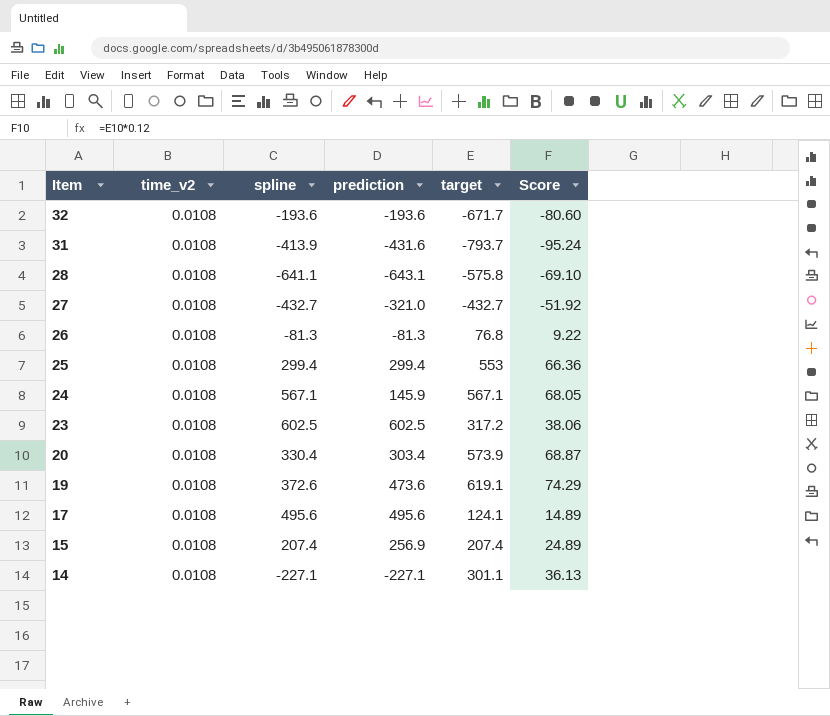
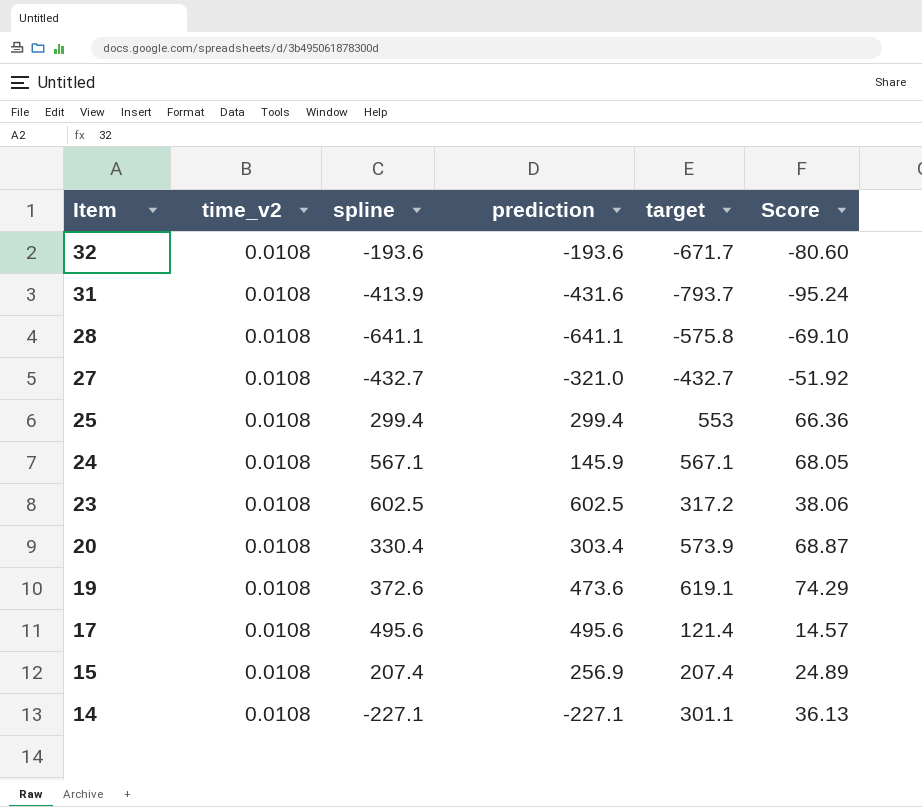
row 26: 0.0108 | -81.3 | -81.3 | 76.8 | 9.22 -> none
28 | prediction: -643.1 -> -641.1
17 | target: 124.1 -> 121.4
17 | Score: 14.89 -> 14.57

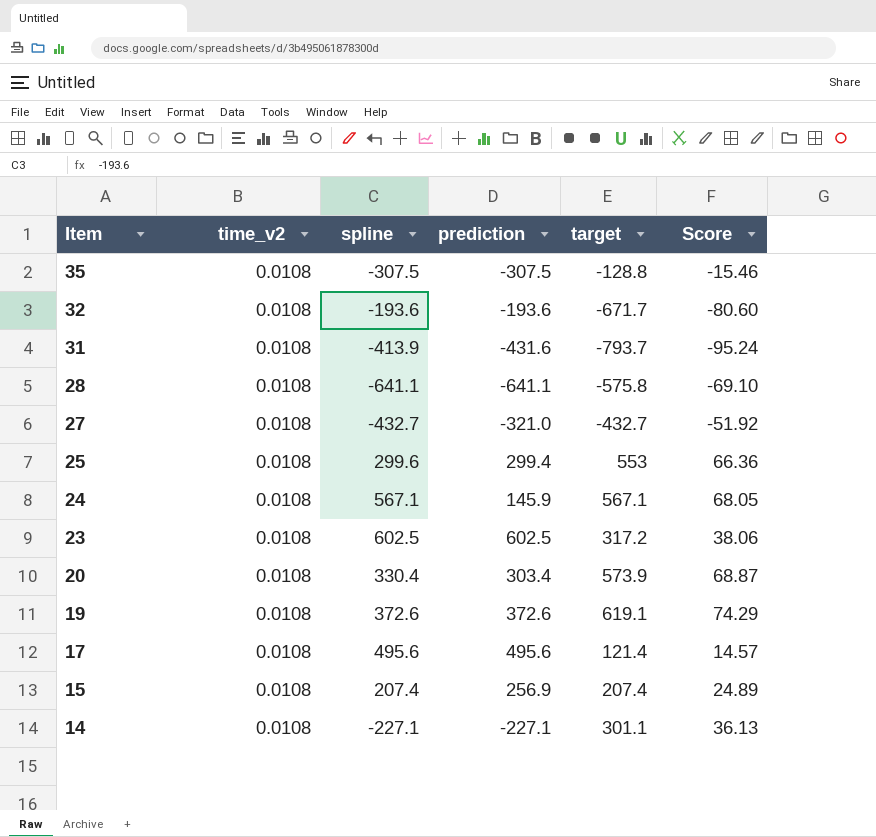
row 35: none -> 0.0108 | -307.5 | -307.5 | -128.8 | -15.46
25 | spline: 299.4 -> 299.6
19 | prediction: 473.6 -> 372.6

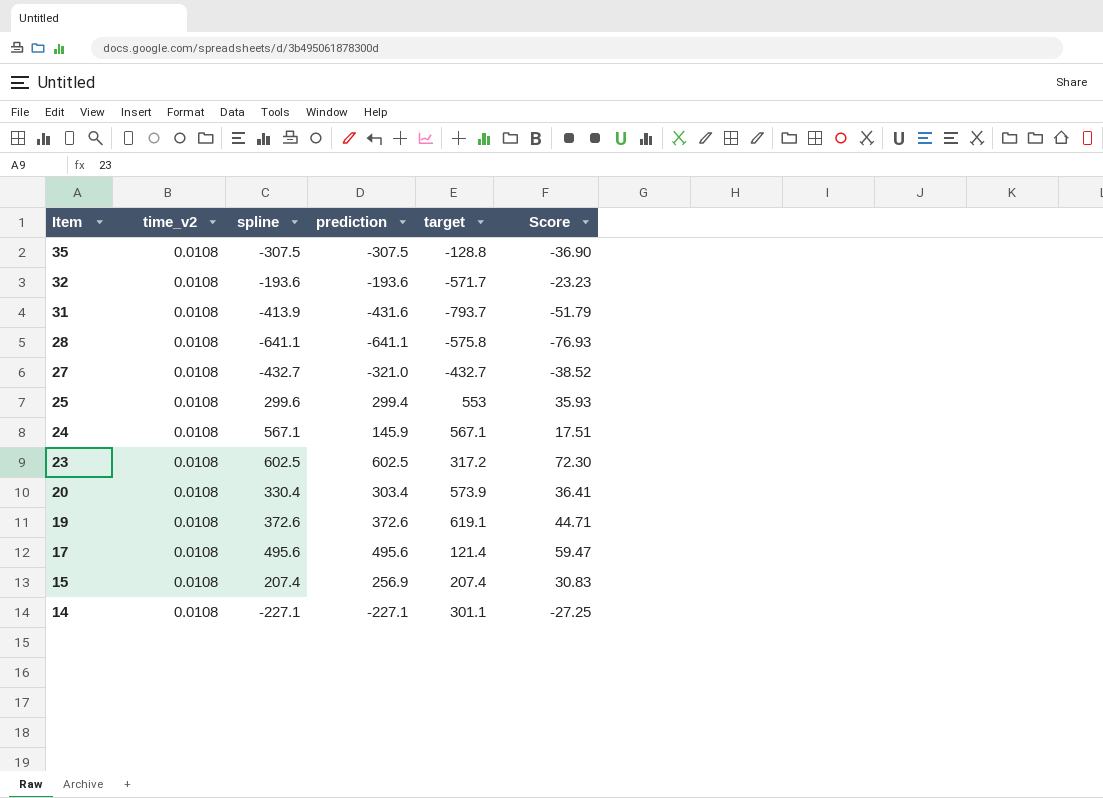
column Score | formula: [target] * 0.12 -> [prediction] * 0.12
32 | target: -671.7 -> -571.7

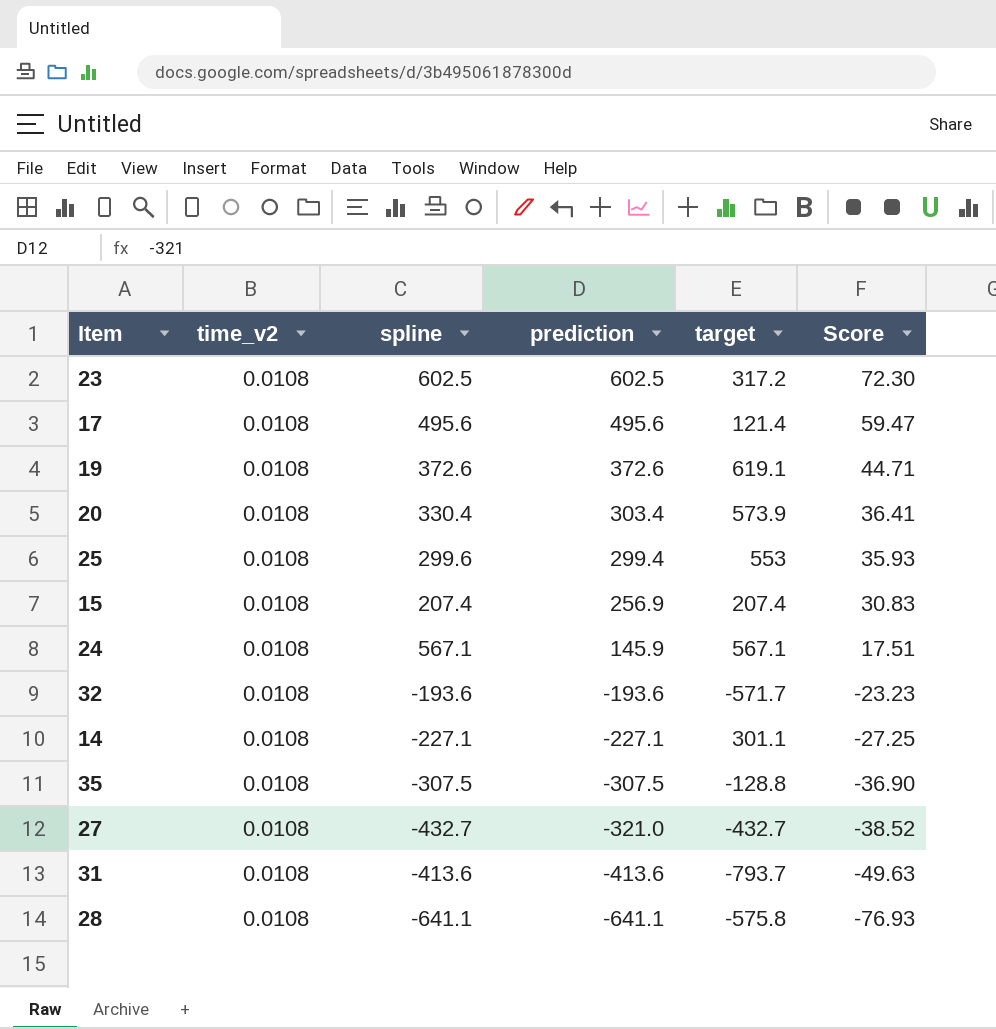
row order: Item descending -> prediction descending
31 | spline: -413.9 -> -413.6
31 | prediction: -431.6 -> -413.6
31 | Score: -51.79 -> -49.63

